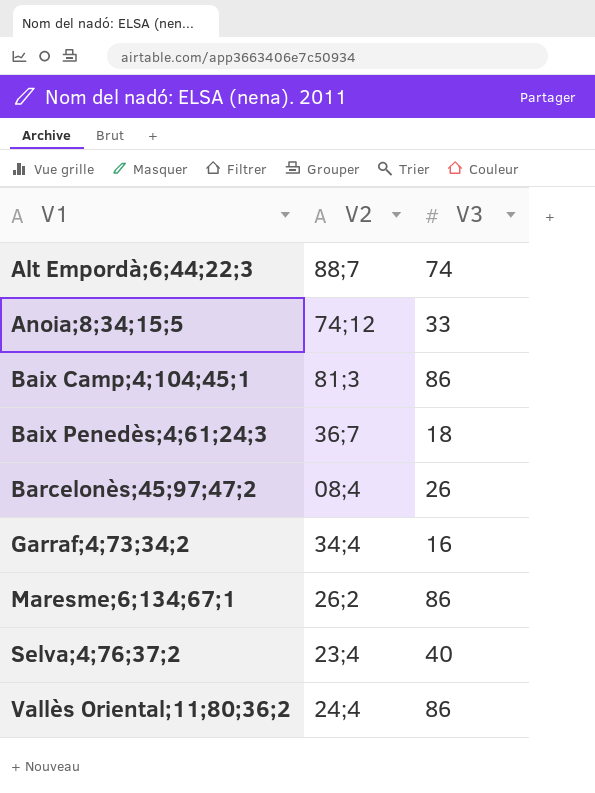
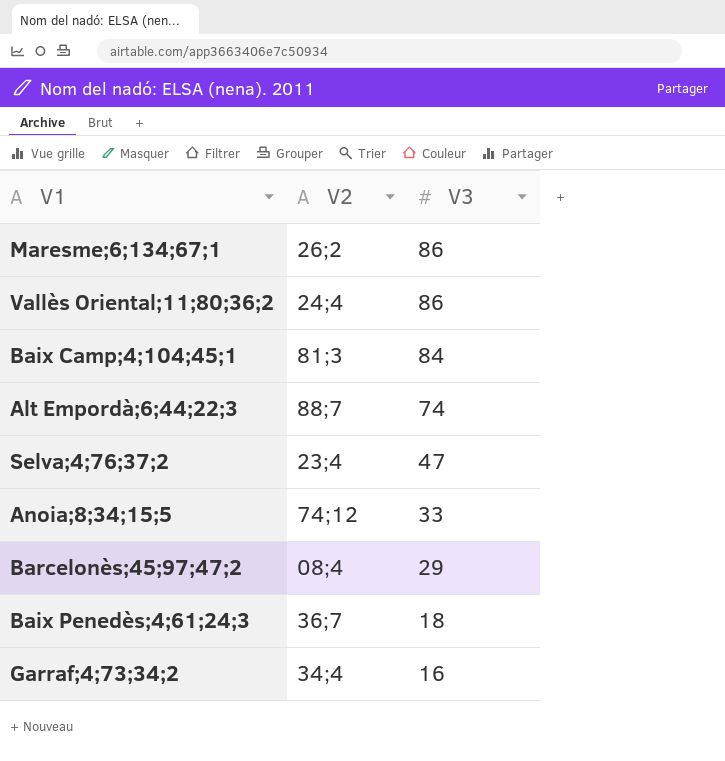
row order: V1 ascending -> V3 descending
Baix Camp;4;104;45;1 | V3: 86 -> 84
Selva;4;76;37;2 | V3: 40 -> 47
Barcelonès;45;97;47;2 | V3: 26 -> 29

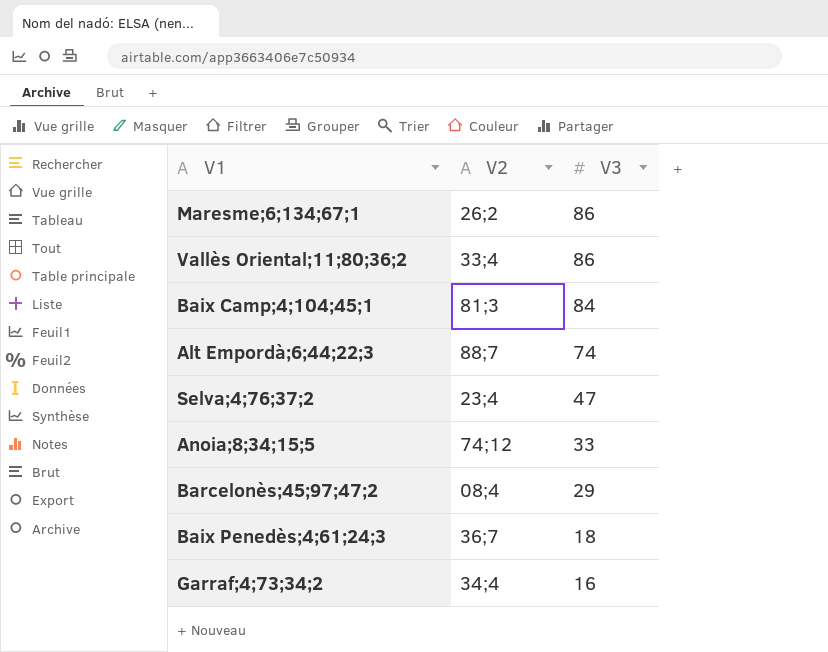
Vallès Oriental;11;80;36;2 | V2: 24;4 -> 33;4

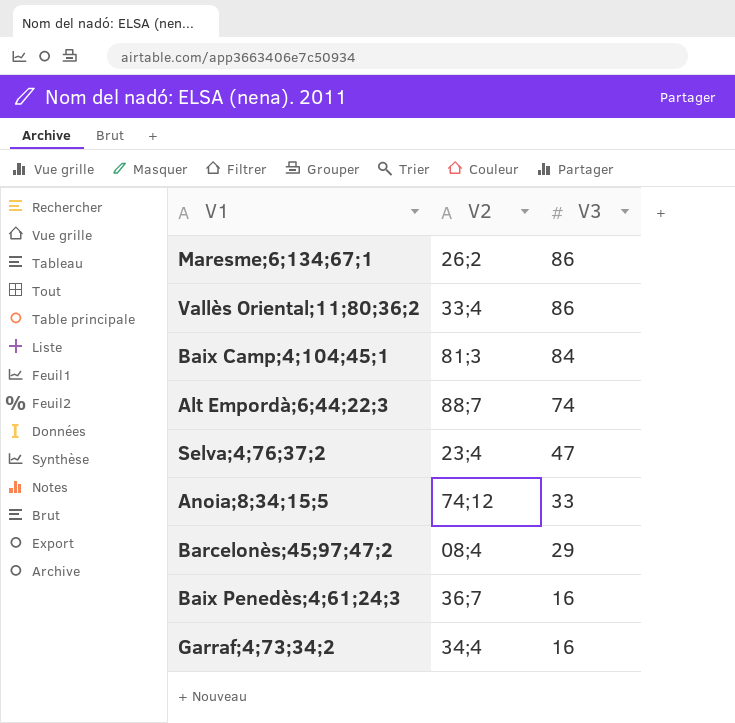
Baix Penedès;4;61;24;3 | V3: 18 -> 16

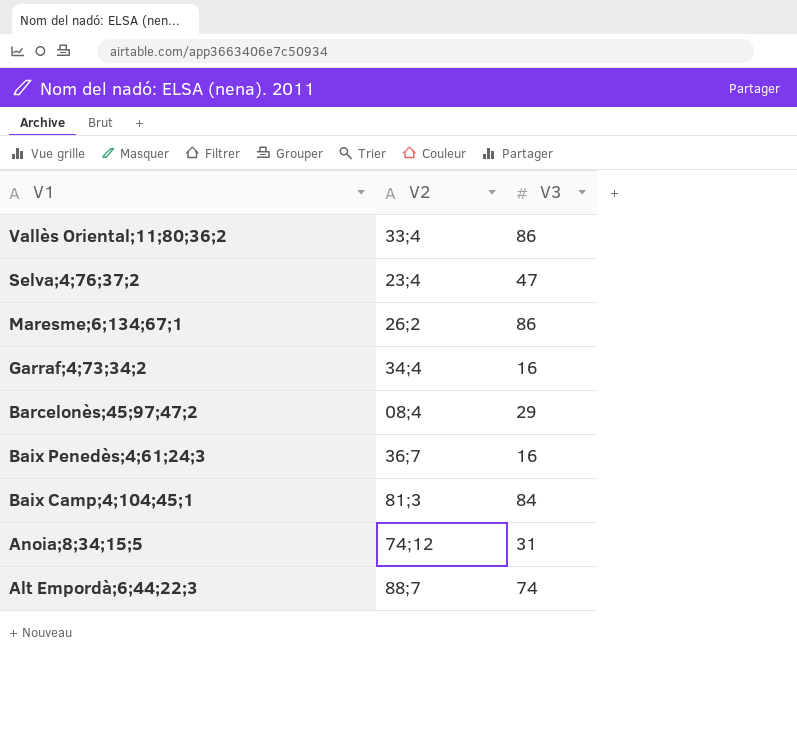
row order: V3 descending -> V1 descending
Anoia;8;34;15;5 | V3: 33 -> 31

